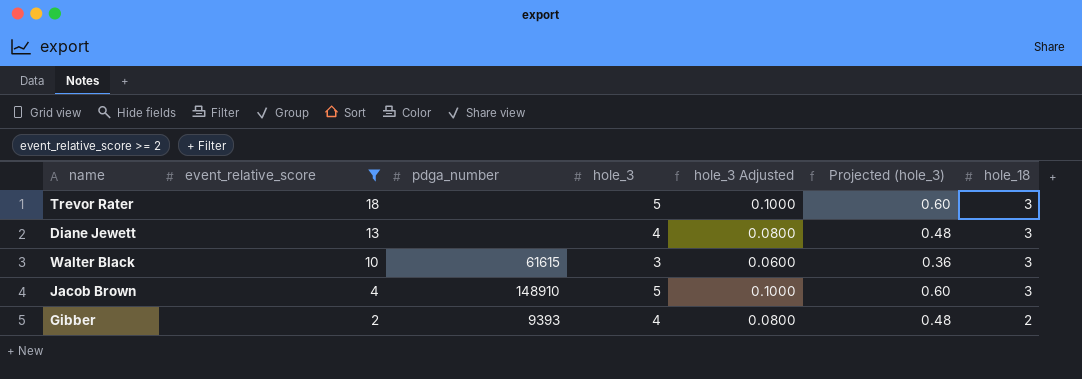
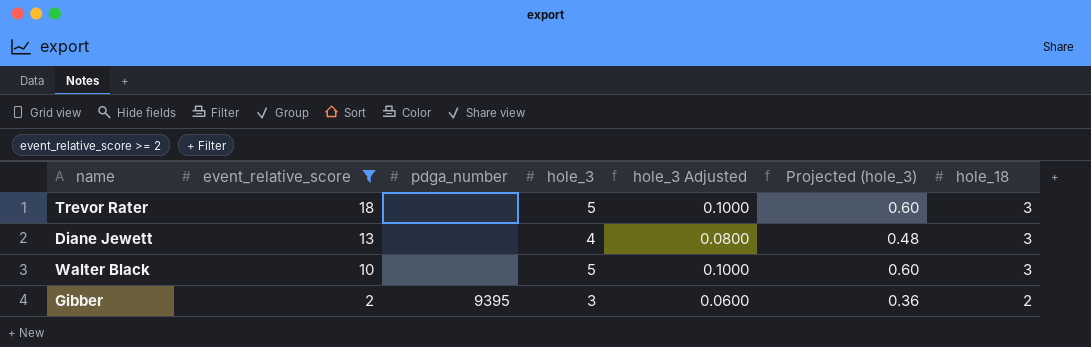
row Jacob Brown: 4 | 148910 | 5 | 0.1000 | 0.60 | 3 -> none
Walter Black | pdga_number: 61615 -> none
Walter Black | hole_3: 3 -> 5
Walter Black | hole_3 Adjusted: 0.0600 -> 0.1000
Walter Black | Projected (hole_3): 0.36 -> 0.60
Gibber | pdga_number: 9393 -> 9395
Gibber | hole_3: 4 -> 3
Gibber | hole_3 Adjusted: 0.0800 -> 0.0600
Gibber | Projected (hole_3): 0.48 -> 0.36

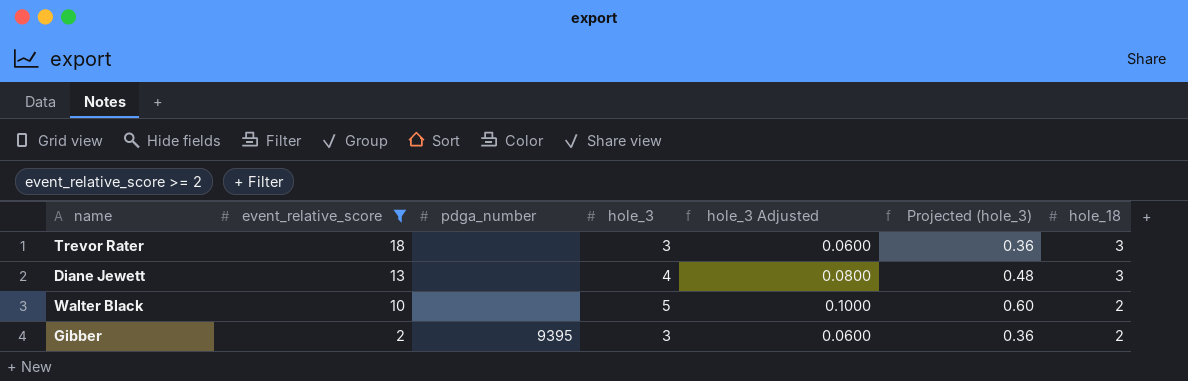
Trevor Rater | hole_3: 5 -> 3
Trevor Rater | hole_3 Adjusted: 0.1000 -> 0.0600
Trevor Rater | Projected (hole_3): 0.60 -> 0.36
Walter Black | hole_18: 3 -> 2

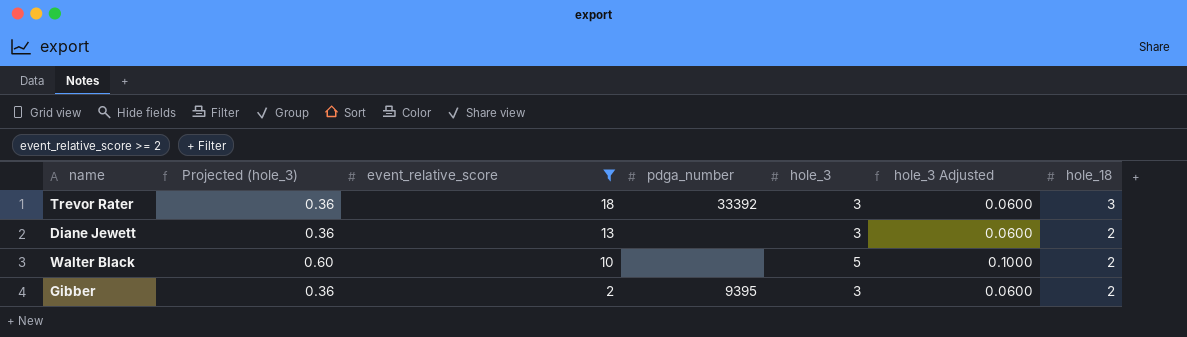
column Projected (hole_3) | position: 6 -> 2
Trevor Rater | pdga_number: none -> 33392
Diane Jewett | Projected (hole_3): 0.48 -> 0.36
Diane Jewett | hole_3: 4 -> 3
Diane Jewett | hole_3 Adjusted: 0.0800 -> 0.0600
Diane Jewett | hole_18: 3 -> 2

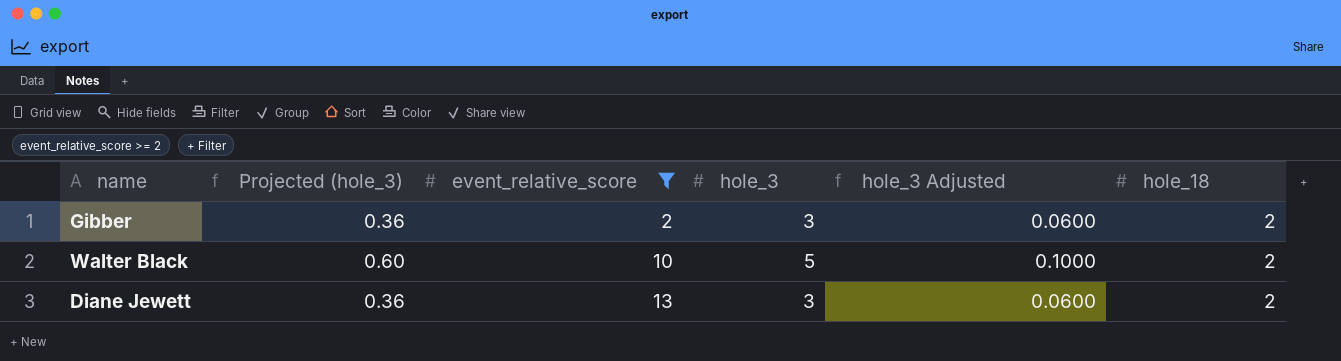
row order: event_relative_score descending -> event_relative_score ascending
column pdga_number | position: 4 -> none
row Trevor Rater: 0.36 | 18 | 33392 | 3 | 0.0600 | 3 -> none

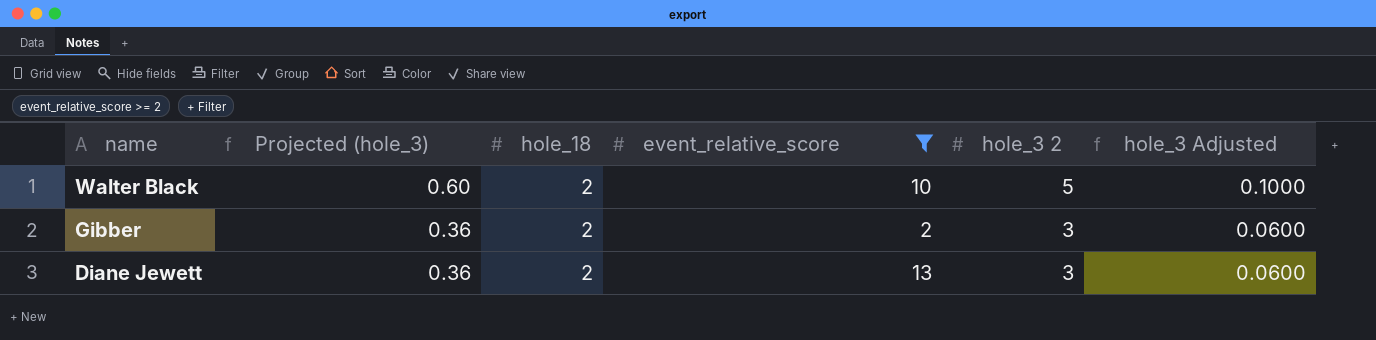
row order: event_relative_score ascending -> name descending
column hole_18 | position: 6 -> 3
column name: hole_3 -> hole_3 2

